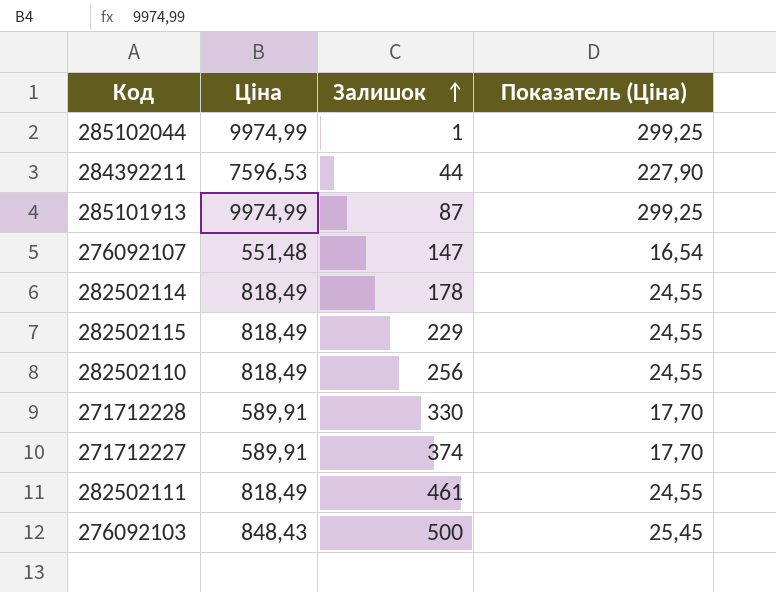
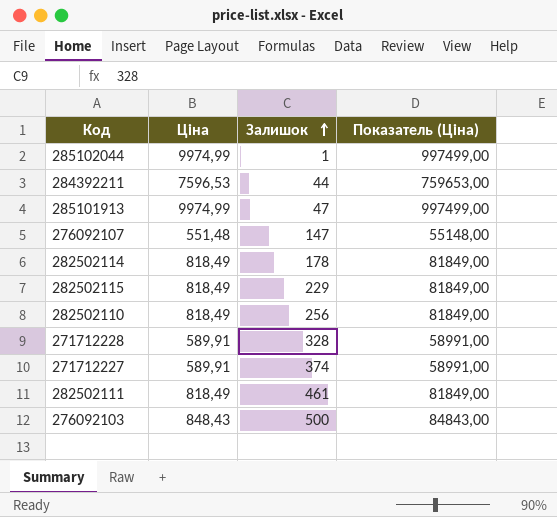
column Показатель (Ціна) | formula: [Ціна] * 0,03 -> [Ціна] * 100
285101913 | Залишок: 87 -> 47
271712228 | Залишок: 330 -> 328

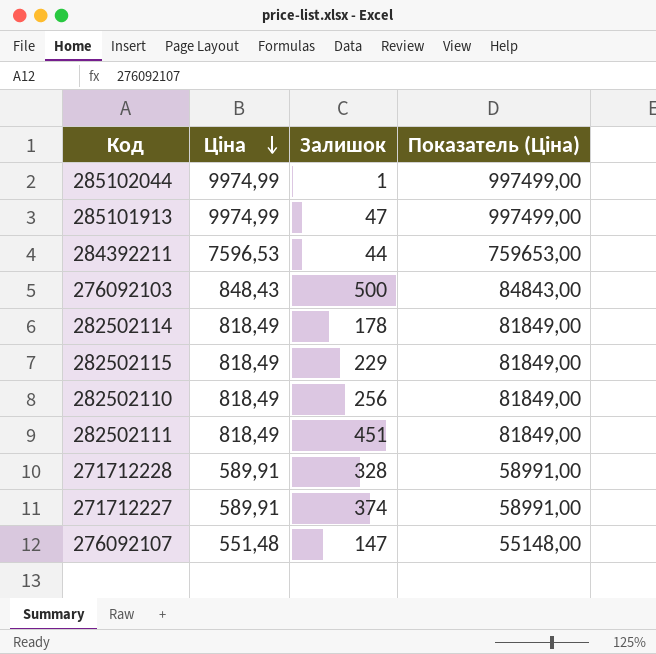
row order: Залишок ascending -> Ціна descending
282502111 | Залишок: 461 -> 451

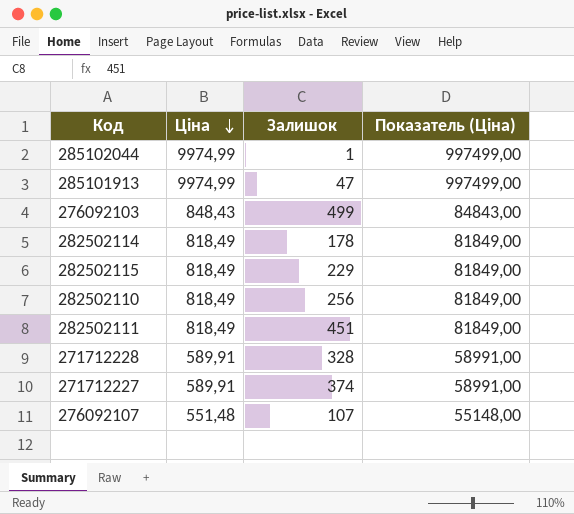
row 284392211: 7596,53 | 44 | 759653,00 -> none
276092103 | Залишок: 500 -> 499
276092107 | Залишок: 147 -> 107

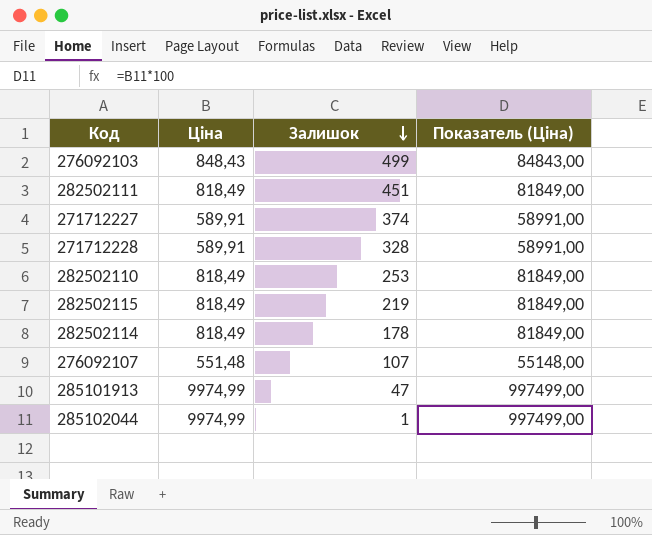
row order: Ціна descending -> Залишок descending
282502110 | Залишок: 256 -> 253
282502115 | Залишок: 229 -> 219

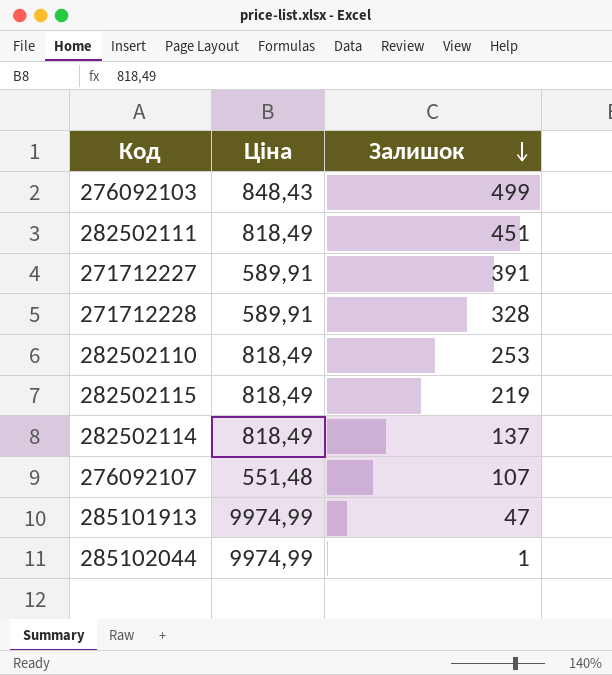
column Показатель (Ціна) | formula: [Ціна] * 100 -> none
271712227 | Залишок: 374 -> 391
282502114 | Залишок: 178 -> 137

